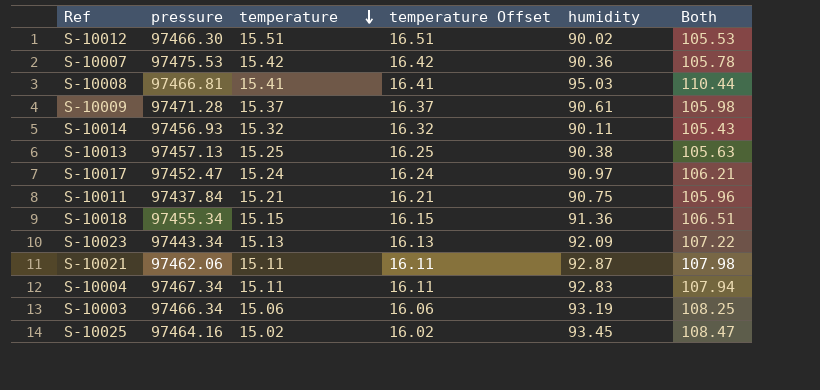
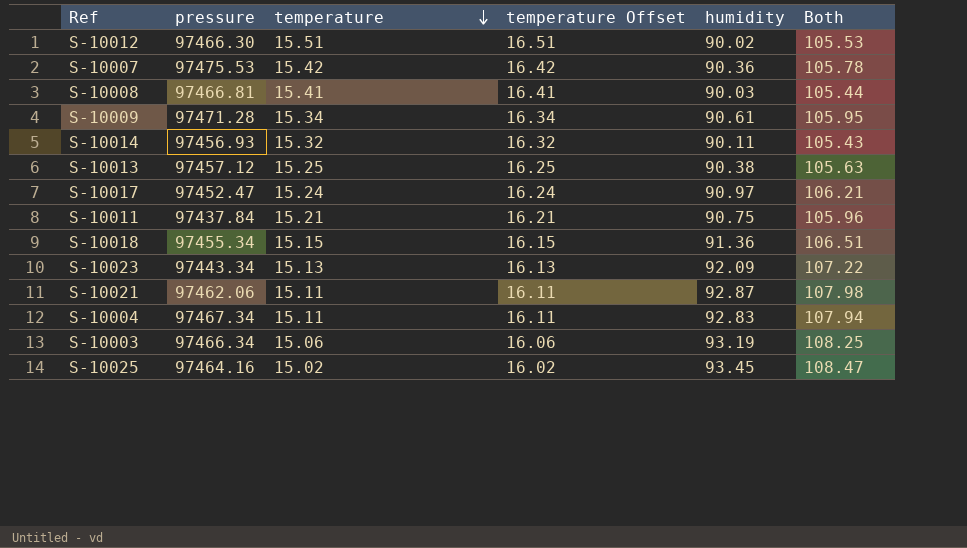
S-10008 | humidity: 95.03 -> 90.03
S-10008 | Both: 110.44 -> 105.44
S-10009 | temperature: 15.37 -> 15.34
S-10009 | temperature Offset: 16.37 -> 16.34
S-10009 | Both: 105.98 -> 105.95
S-10013 | pressure: 97457.13 -> 97457.12

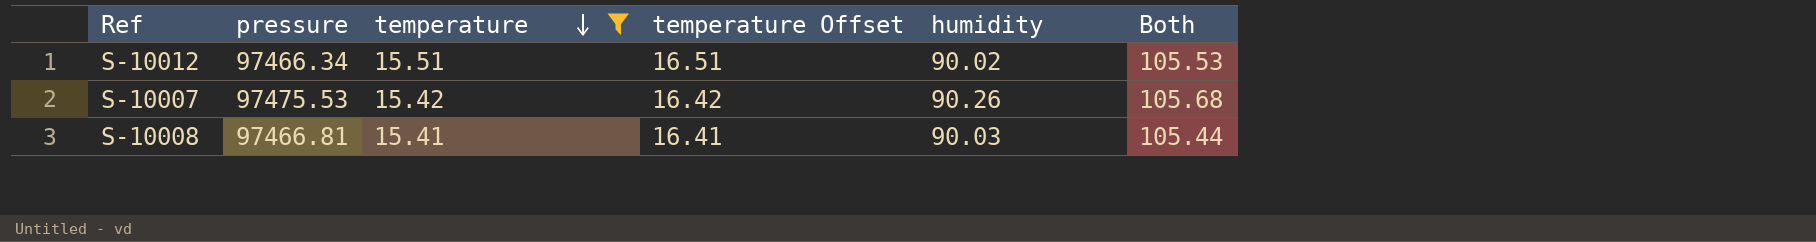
filter: none -> temperature >= 15.41
S-10012 | pressure: 97466.30 -> 97466.34
S-10007 | humidity: 90.36 -> 90.26
S-10007 | Both: 105.78 -> 105.68

